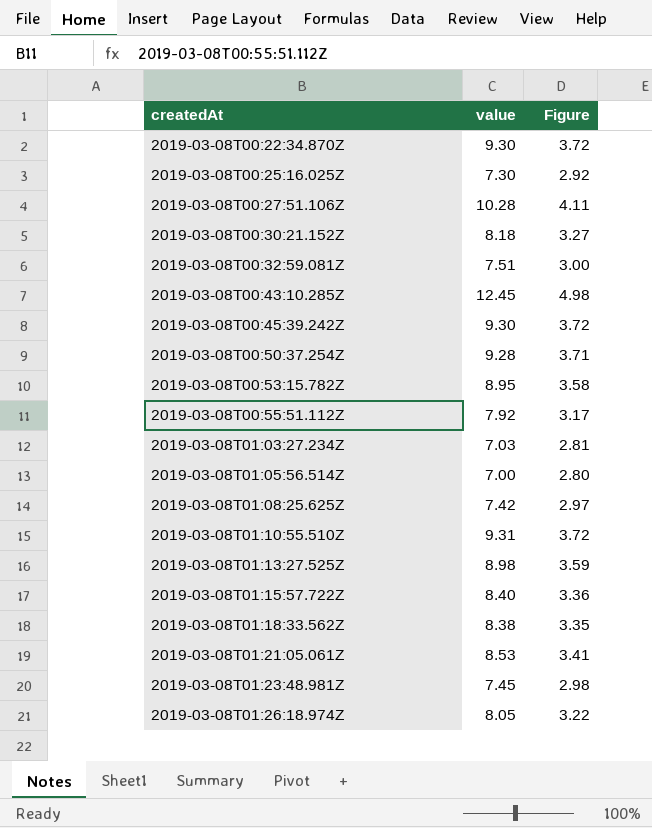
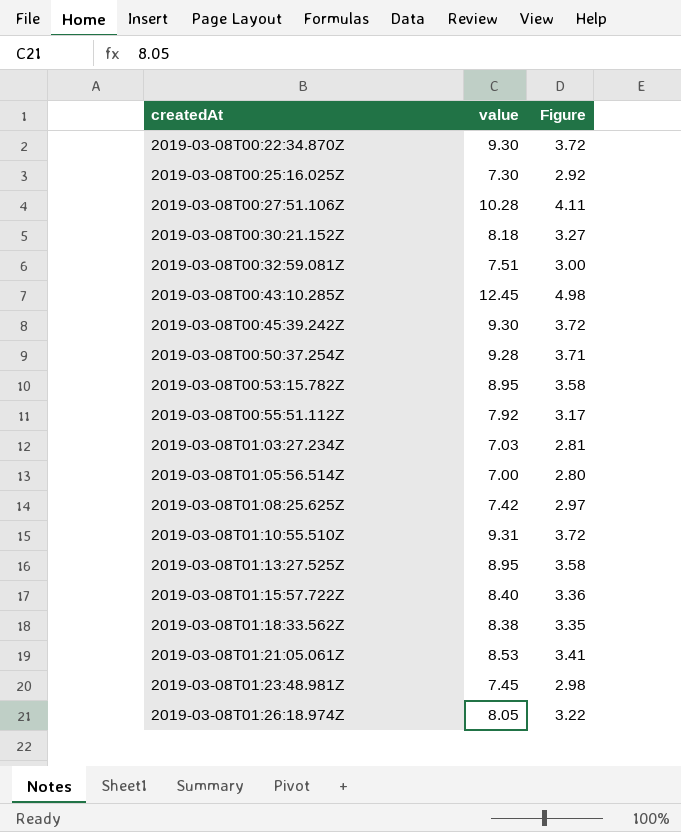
2019-03-08T01:13:27.525Z | value: 8.98 -> 8.95
2019-03-08T01:13:27.525Z | Figure: 3.59 -> 3.58

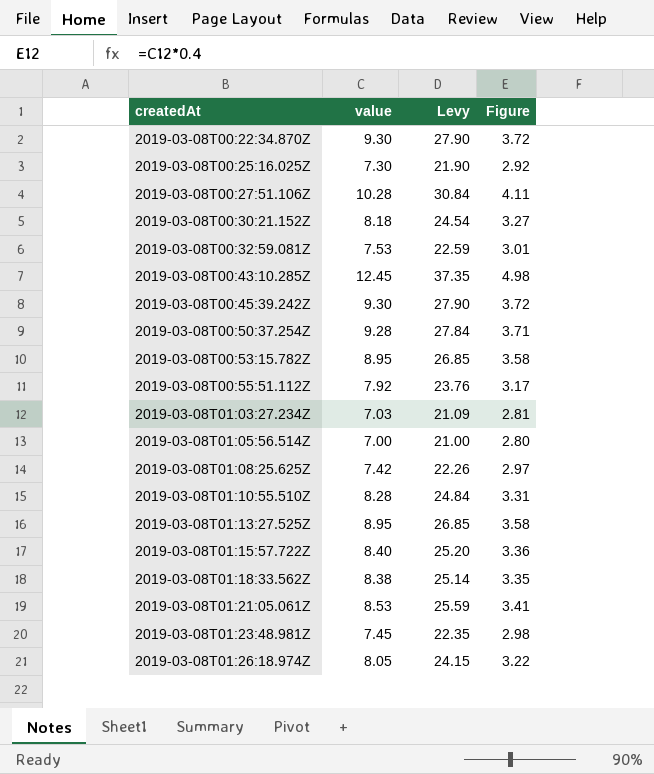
column Levy | formula: none -> [value] * 3
2019-03-08T00:32:59.081Z | value: 7.51 -> 7.53
2019-03-08T00:32:59.081Z | Figure: 3.00 -> 3.01
2019-03-08T01:10:55.510Z | value: 9.31 -> 8.28
2019-03-08T01:10:55.510Z | Figure: 3.72 -> 3.31

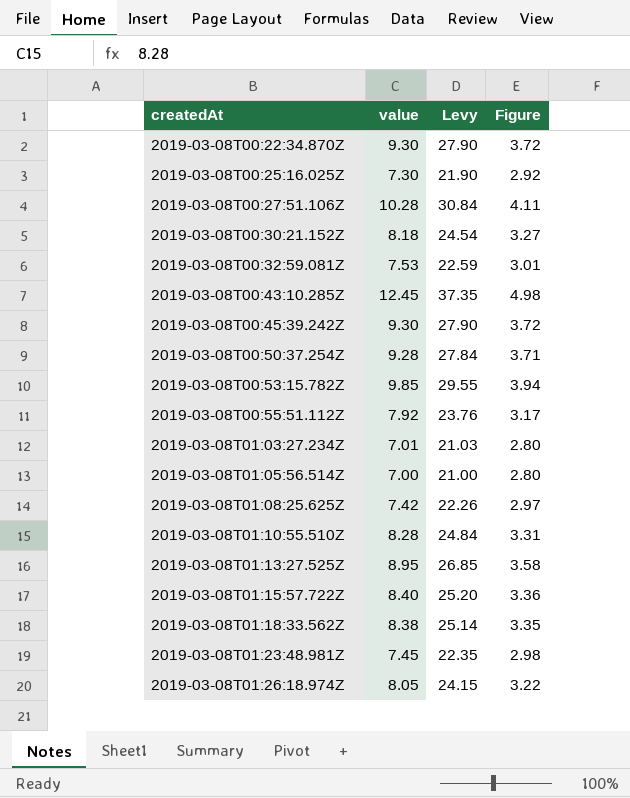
row 2019-03-08T01:21:05.061Z: 8.53 | 25.59 | 3.41 -> none
2019-03-08T00:53:15.782Z | value: 8.95 -> 9.85
2019-03-08T00:53:15.782Z | Levy: 26.85 -> 29.55
2019-03-08T00:53:15.782Z | Figure: 3.58 -> 3.94
2019-03-08T01:03:27.234Z | value: 7.03 -> 7.01
2019-03-08T01:03:27.234Z | Levy: 21.09 -> 21.03
2019-03-08T01:03:27.234Z | Figure: 2.81 -> 2.80

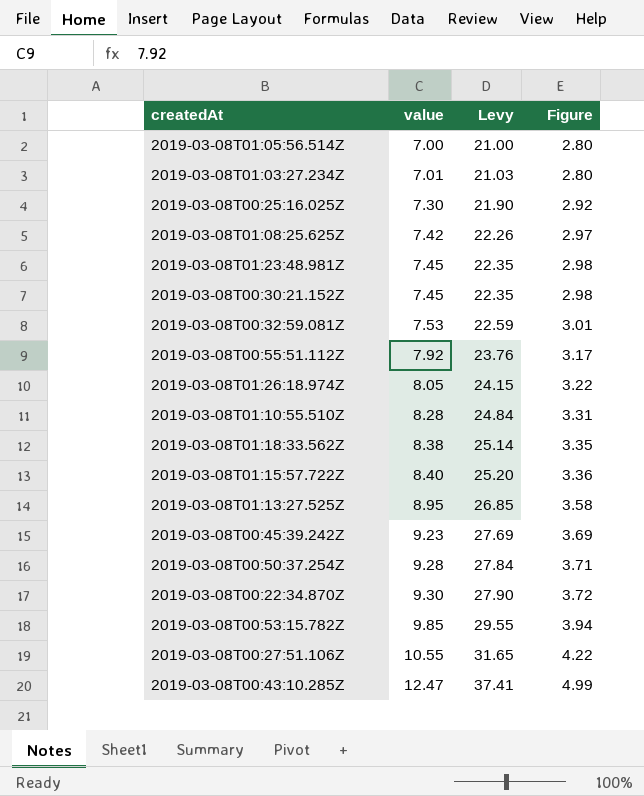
row order: createdAt ascending -> value ascending
2019-03-08T00:30:21.152Z | value: 8.18 -> 7.45
2019-03-08T00:30:21.152Z | Levy: 24.54 -> 22.35
2019-03-08T00:30:21.152Z | Figure: 3.27 -> 2.98
2019-03-08T00:45:39.242Z | value: 9.30 -> 9.23
2019-03-08T00:45:39.242Z | Levy: 27.90 -> 27.69
2019-03-08T00:45:39.242Z | Figure: 3.72 -> 3.69
2019-03-08T00:27:51.106Z | value: 10.28 -> 10.55
2019-03-08T00:27:51.106Z | Levy: 30.84 -> 31.65
2019-03-08T00:27:51.106Z | Figure: 4.11 -> 4.22
2019-03-08T00:43:10.285Z | value: 12.45 -> 12.47
2019-03-08T00:43:10.285Z | Levy: 37.35 -> 37.41
2019-03-08T00:43:10.285Z | Figure: 4.98 -> 4.99

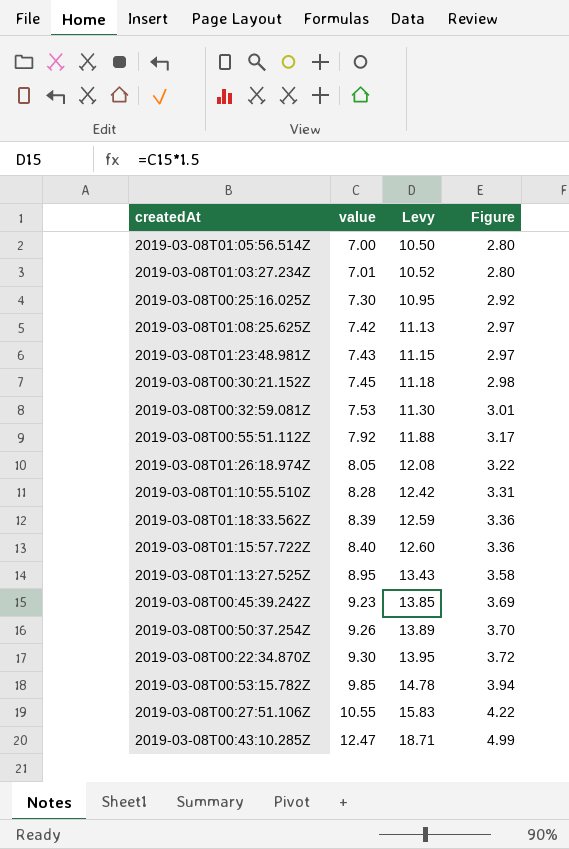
column Levy | formula: [value] * 3 -> [value] * 1.5
2019-03-08T01:23:48.981Z | value: 7.45 -> 7.43
2019-03-08T01:23:48.981Z | Figure: 2.98 -> 2.97
2019-03-08T01:18:33.562Z | value: 8.38 -> 8.39
2019-03-08T01:18:33.562Z | Figure: 3.35 -> 3.36
2019-03-08T00:50:37.254Z | value: 9.28 -> 9.26
2019-03-08T00:50:37.254Z | Figure: 3.71 -> 3.70

